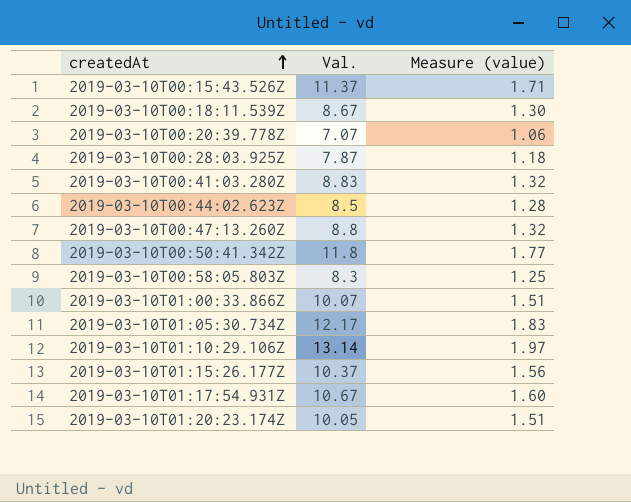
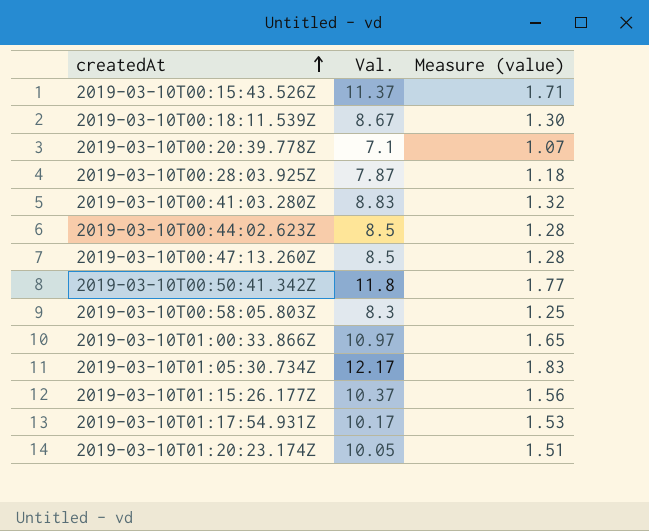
row 2019-03-10T01:10:29.106Z: 13.14 | 1.97 -> none
2019-03-10T00:20:39.778Z | Val.: 7.07 -> 7.1
2019-03-10T00:20:39.778Z | Measure (value): 1.06 -> 1.07
2019-03-10T00:47:13.260Z | Val.: 8.8 -> 8.5
2019-03-10T00:47:13.260Z | Measure (value): 1.32 -> 1.28
2019-03-10T01:00:33.866Z | Val.: 10.07 -> 10.97
2019-03-10T01:00:33.866Z | Measure (value): 1.51 -> 1.65
2019-03-10T01:17:54.931Z | Val.: 10.67 -> 10.17
2019-03-10T01:17:54.931Z | Measure (value): 1.60 -> 1.53

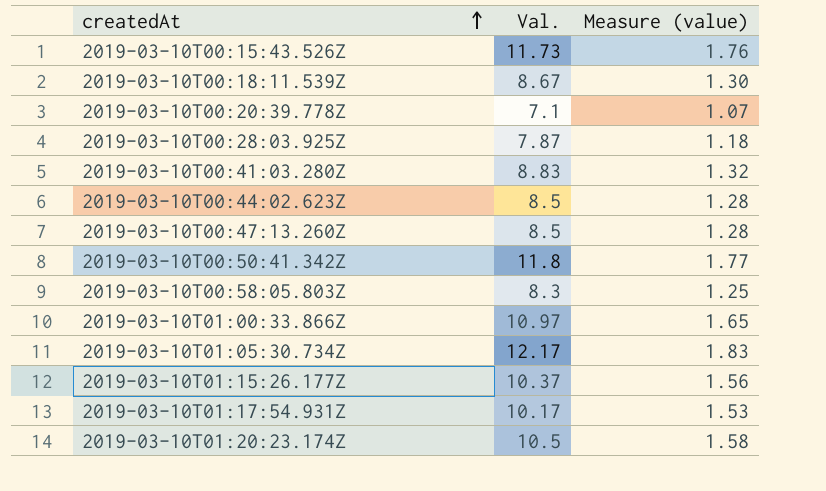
2019-03-10T00:15:43.526Z | Val.: 11.37 -> 11.73
2019-03-10T00:15:43.526Z | Measure (value): 1.71 -> 1.76
2019-03-10T01:20:23.174Z | Val.: 10.05 -> 10.5
2019-03-10T01:20:23.174Z | Measure (value): 1.51 -> 1.58

